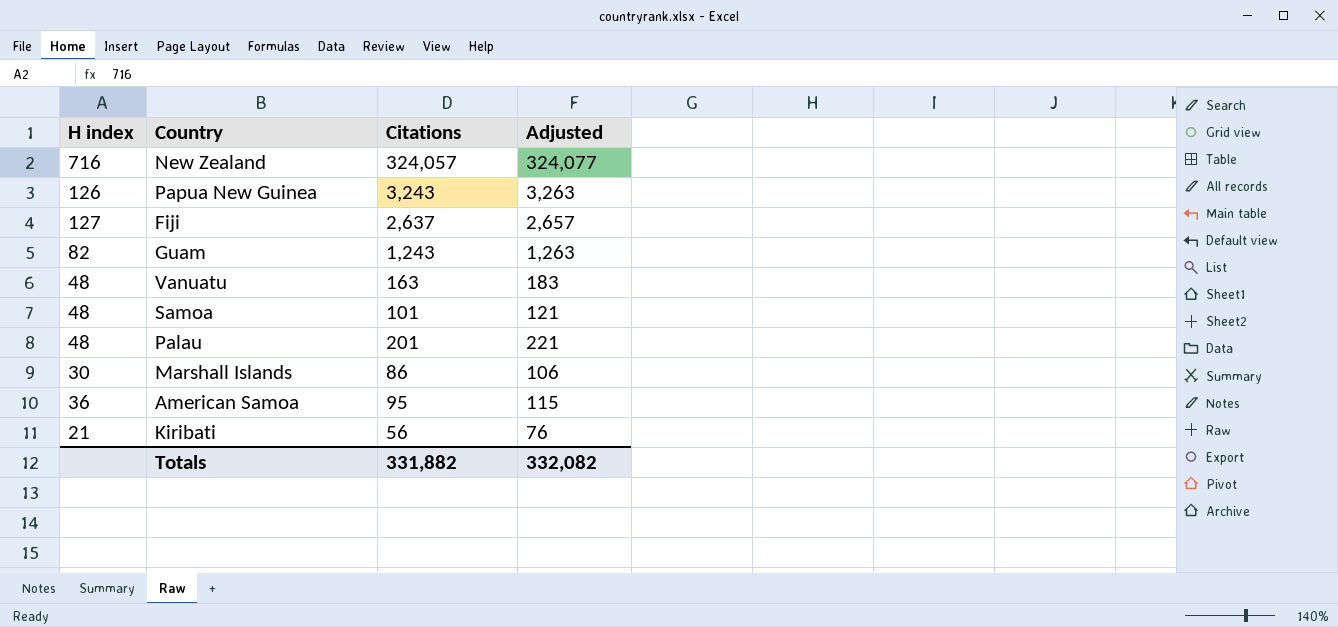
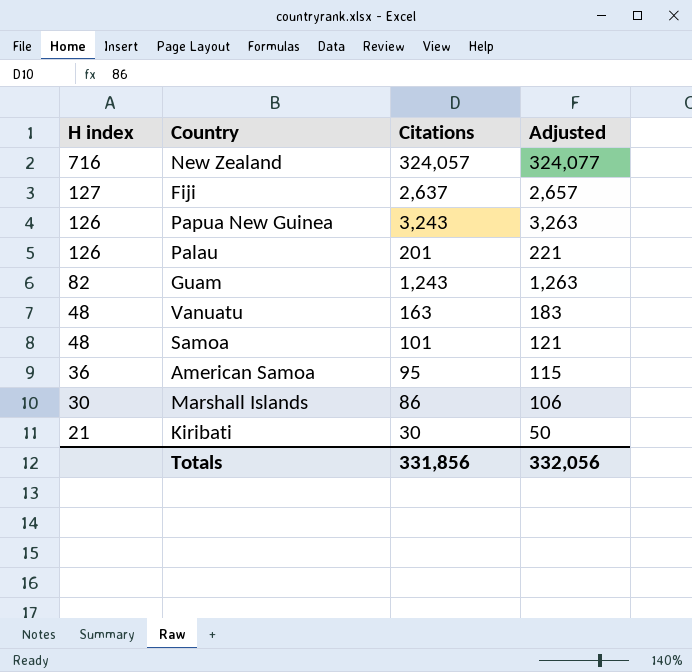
row order: none -> H index descending
Palau | H index: 48 -> 126
Kiribati | Citations: 56 -> 30
Kiribati | Adjusted: 76 -> 50
Totals | Citations: 331,882 -> 331,856
Totals | Adjusted: 332,082 -> 332,056

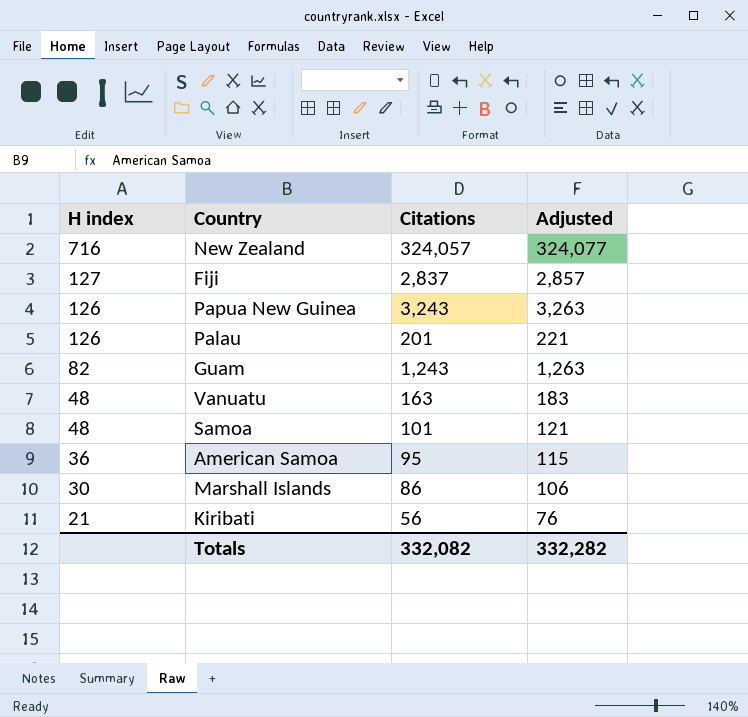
Fiji | Citations: 2,637 -> 2,837
Fiji | Adjusted: 2,657 -> 2,857
Kiribati | Citations: 30 -> 56
Kiribati | Adjusted: 50 -> 76
Totals | Citations: 331,856 -> 332,082
Totals | Adjusted: 332,056 -> 332,282

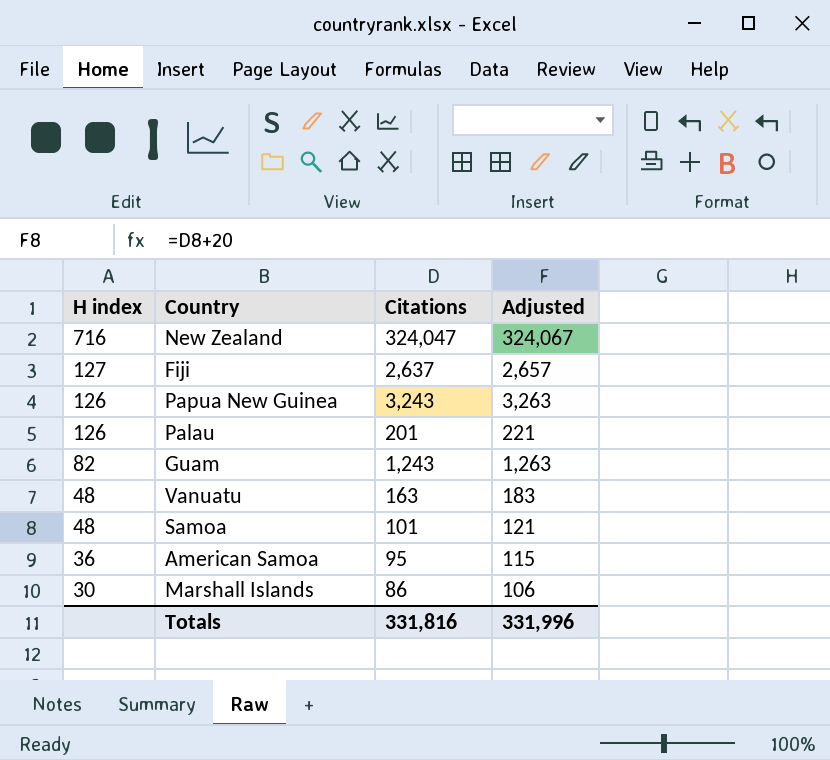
row Kiribati: 21 | 56 | 76 -> none
New Zealand | Citations: 324,057 -> 324,047
New Zealand | Adjusted: 324,077 -> 324,067
Fiji | Citations: 2,837 -> 2,637
Fiji | Adjusted: 2,857 -> 2,657
Totals | Citations: 332,082 -> 331,816
Totals | Adjusted: 332,282 -> 331,996

